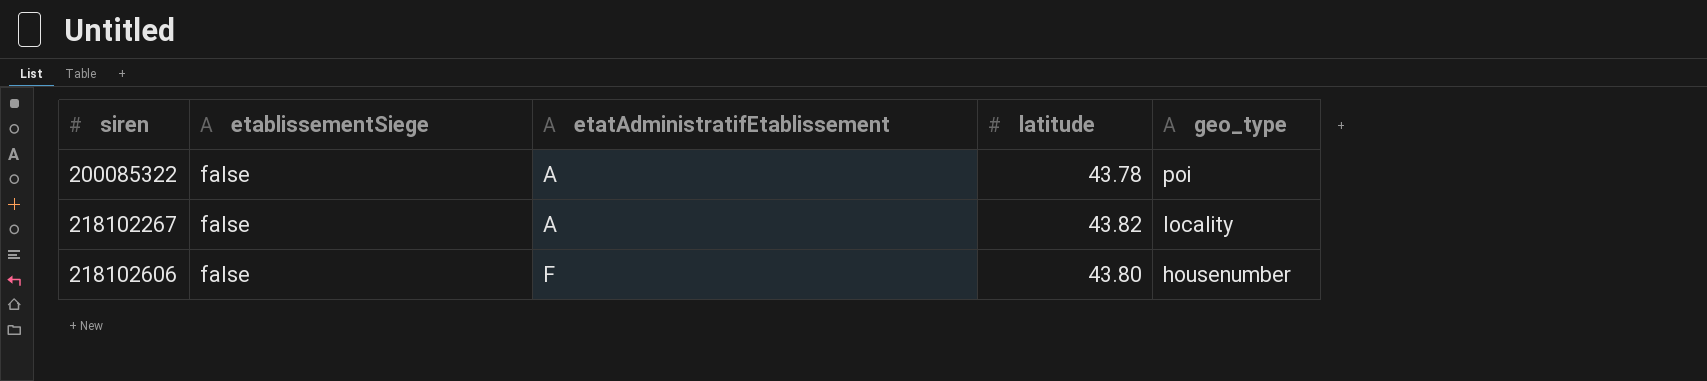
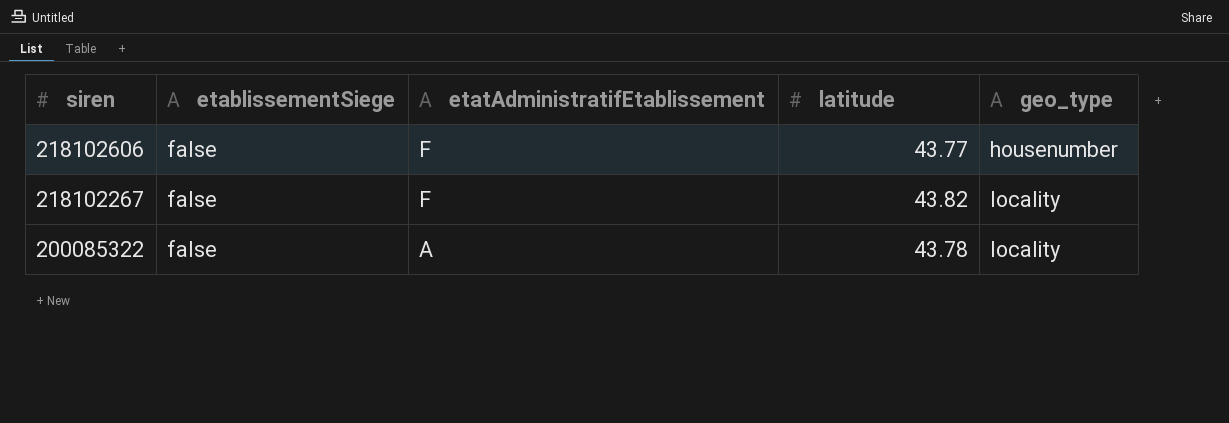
row order: siren ascending -> siren descending
218102606 | latitude: 43.80 -> 43.77
218102267 | etatAdministratifEtablissement: A -> F
200085322 | geo_type: poi -> locality

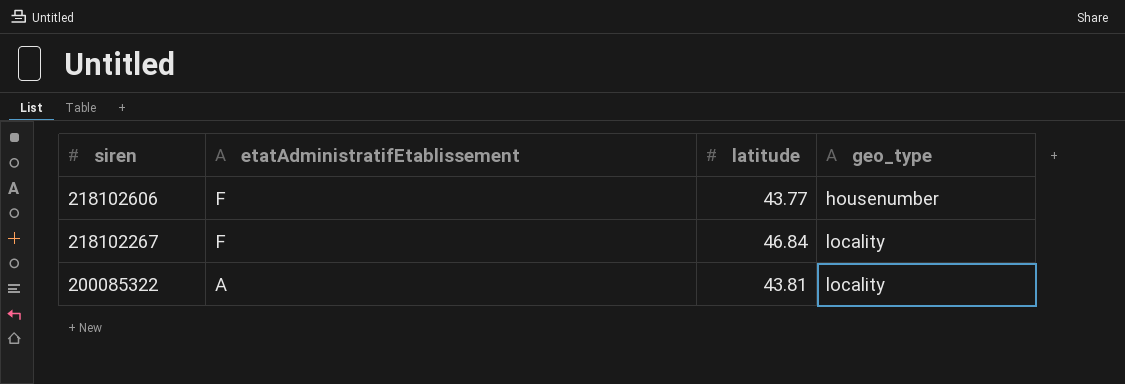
column etablissementSiege | position: 2 -> none
218102267 | latitude: 43.82 -> 46.84
200085322 | latitude: 43.78 -> 43.81

